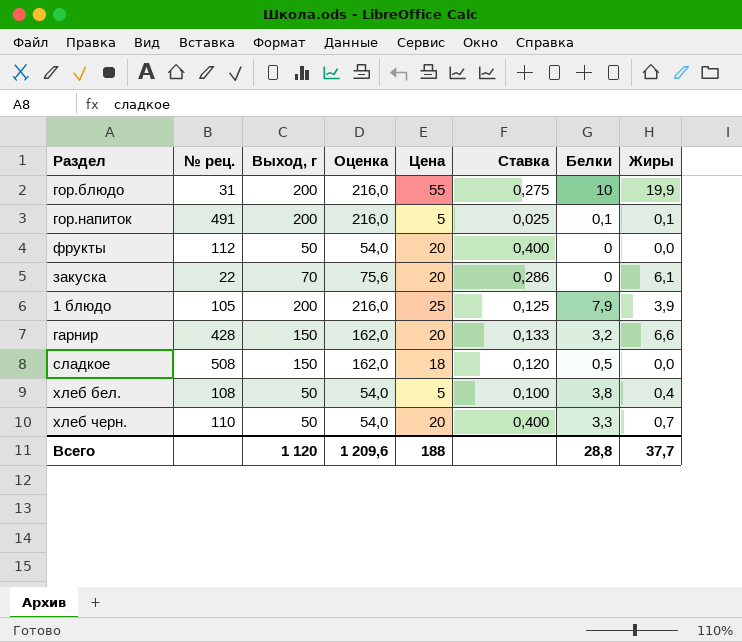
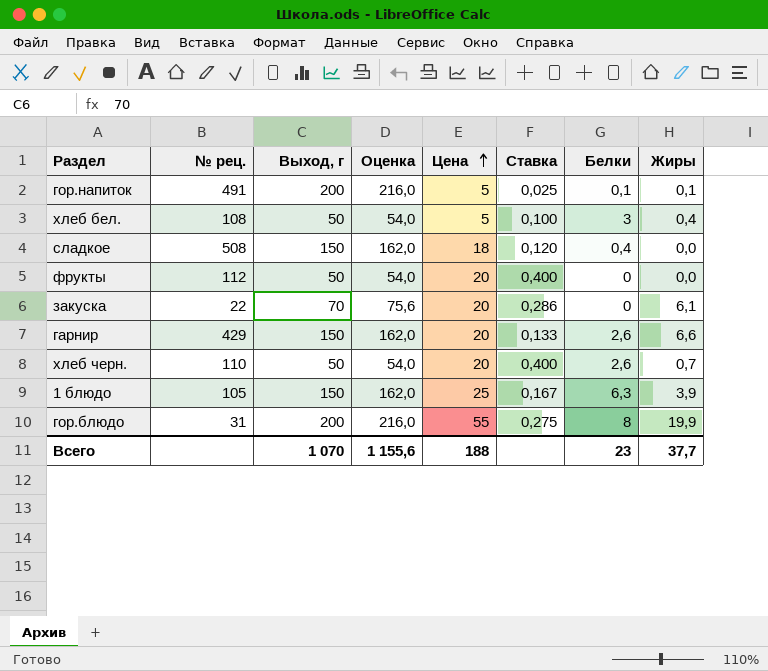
row order: none -> Цена ascending
хлеб бел. | Белки: 3,8 -> 3
сладкое | Белки: 0,5 -> 0,4
гарнир | № рец.: 428 -> 429
гарнир | Белки: 3,2 -> 2,6
хлеб черн. | Белки: 3,3 -> 2,6
1 блюдо | Выход, г: 200 -> 150
1 блюдо | Оценка: 216,0 -> 162,0
1 блюдо | Ставка: 0,125 -> 0,167
1 блюдо | Белки: 7,9 -> 6,3
гор.блюдо | Белки: 10 -> 8
Всего | Выход, г: 1 120 -> 1 070
Всего | Оценка: 1 209,6 -> 1 155,6
Всего | Белки: 28,8 -> 23

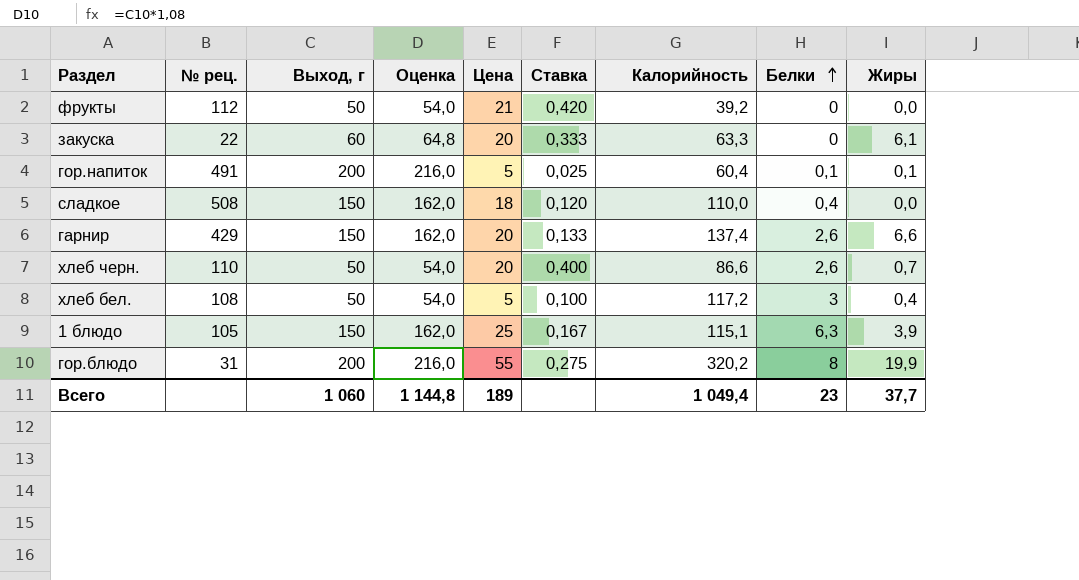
row order: Цена ascending -> Белки ascending
column Калорийность | position: none -> 7
фрукты | Цена: 20 -> 21
фрукты | Ставка: 0,400 -> 0,420
закуска | Выход, г: 70 -> 60
закуска | Оценка: 75,6 -> 64,8
закуска | Ставка: 0,286 -> 0,333
Всего | Выход, г: 1 070 -> 1 060
Всего | Оценка: 1 155,6 -> 1 144,8
Всего | Цена: 188 -> 189

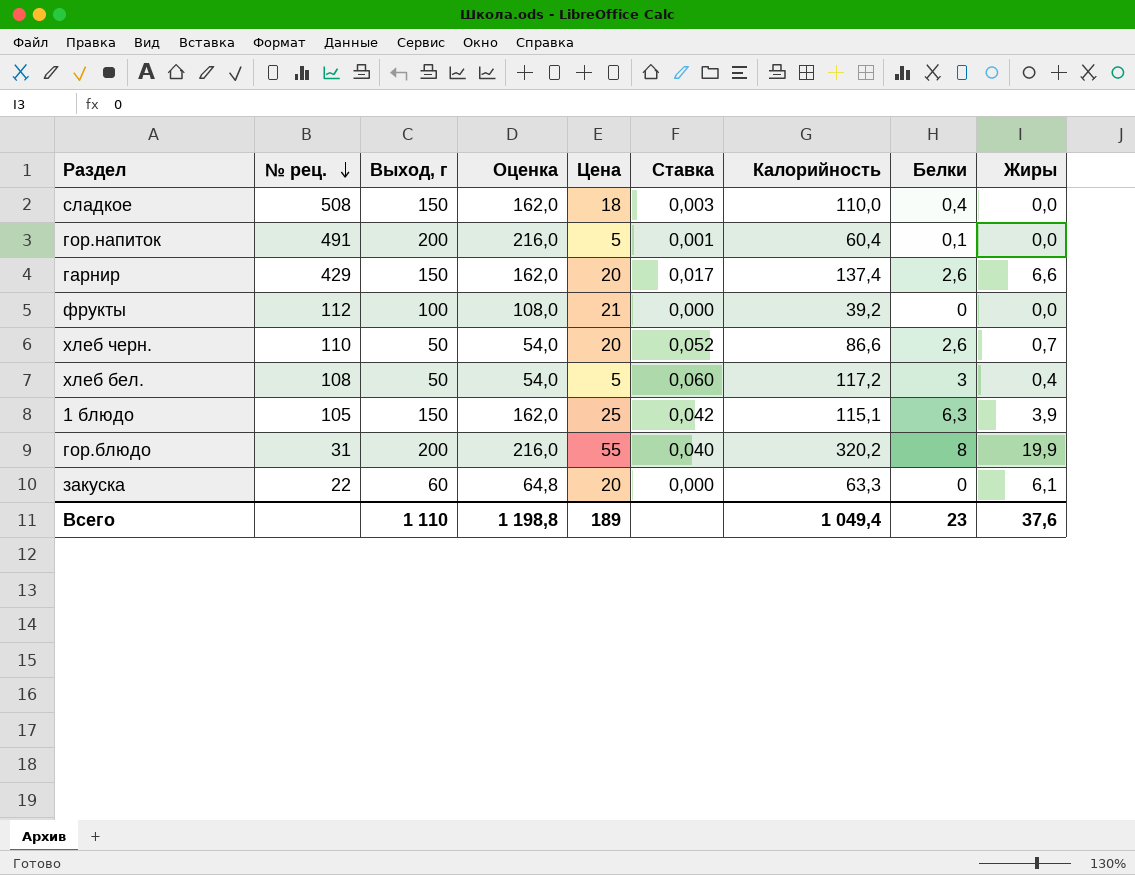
row order: Белки ascending -> № рец. descending
column Ставка | formula: [Цена] / [Выход, г] -> [Белки] / [Выход, г]
гор.напиток | Жиры: 0,1 -> 0,0
фрукты | Выход, г: 50 -> 100
фрукты | Оценка: 54,0 -> 108,0
Всего | Выход, г: 1 060 -> 1 110
Всего | Оценка: 1 144,8 -> 1 198,8
Всего | Жиры: 37,7 -> 37,6

